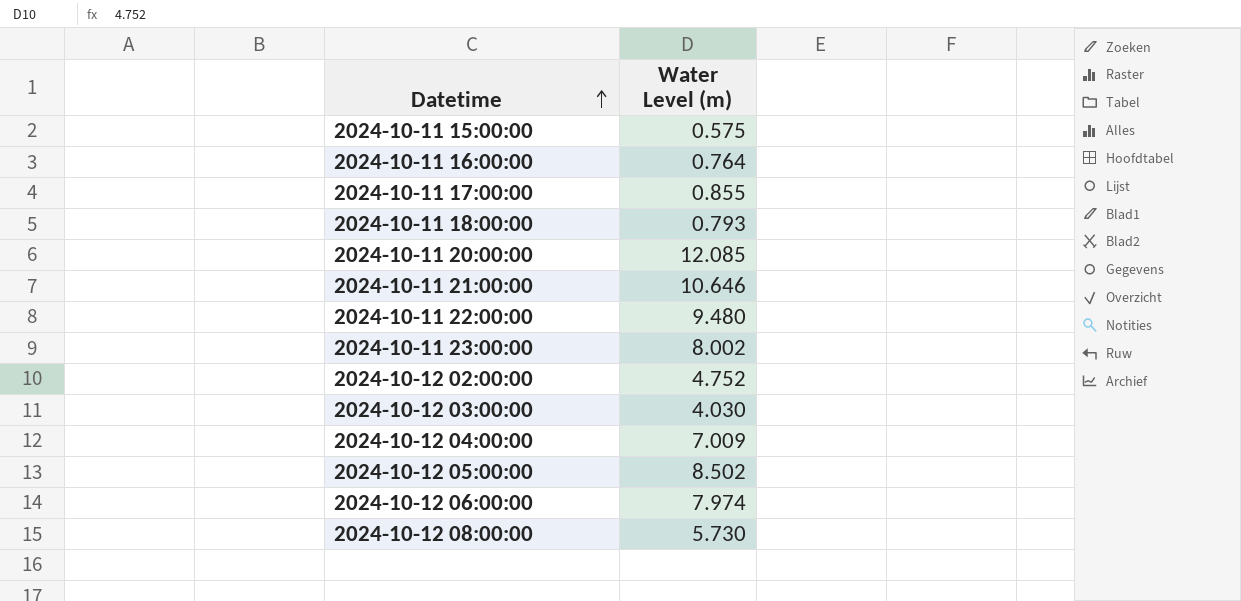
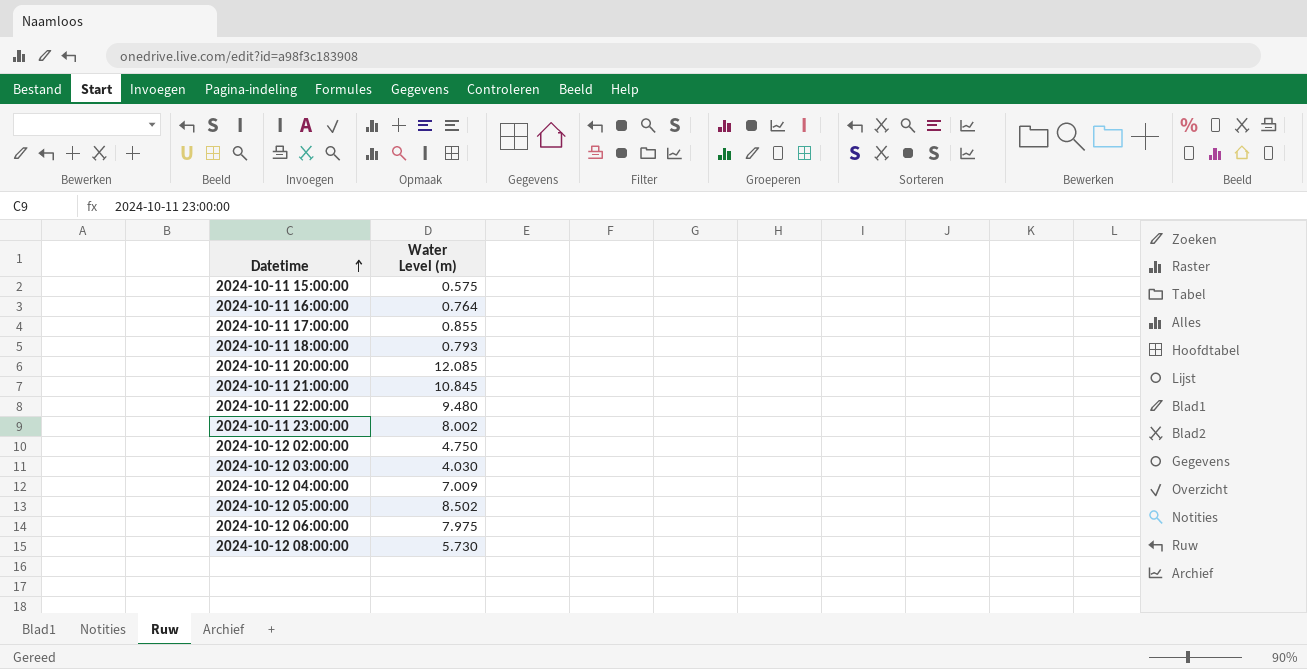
2024-10-11 21:00:00 | Water Level (m): 10.646 -> 10.845
2024-10-12 02:00:00 | Water Level (m): 4.752 -> 4.750
2024-10-12 06:00:00 | Water Level (m): 7.974 -> 7.975

